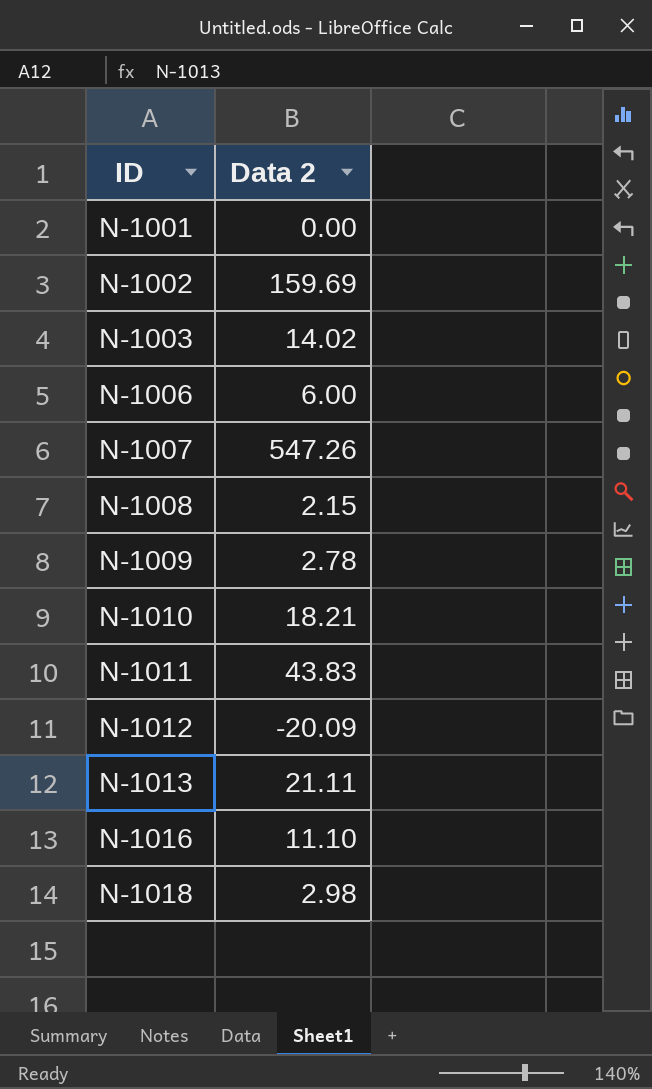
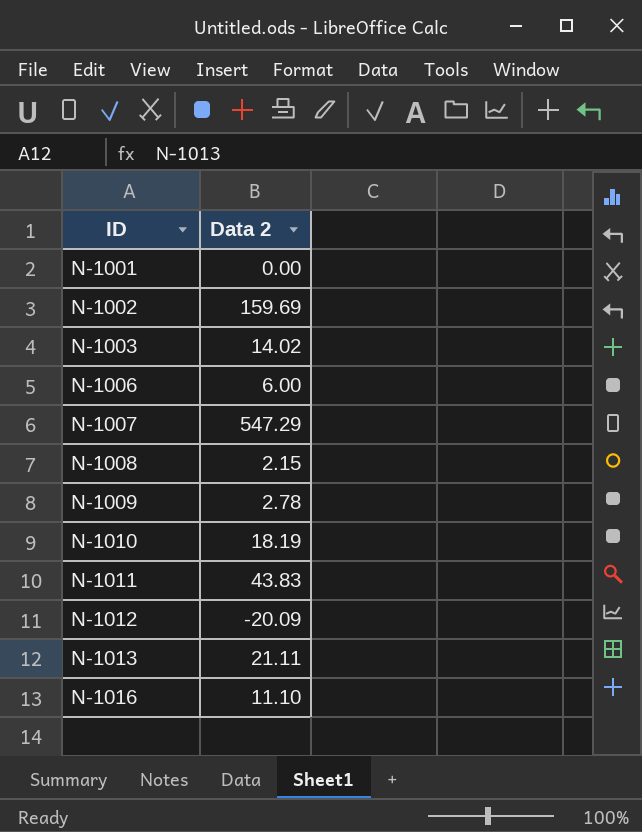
row N-1018: 2.98 -> none
N-1007 | Data 2: 547.26 -> 547.29
N-1010 | Data 2: 18.21 -> 18.19

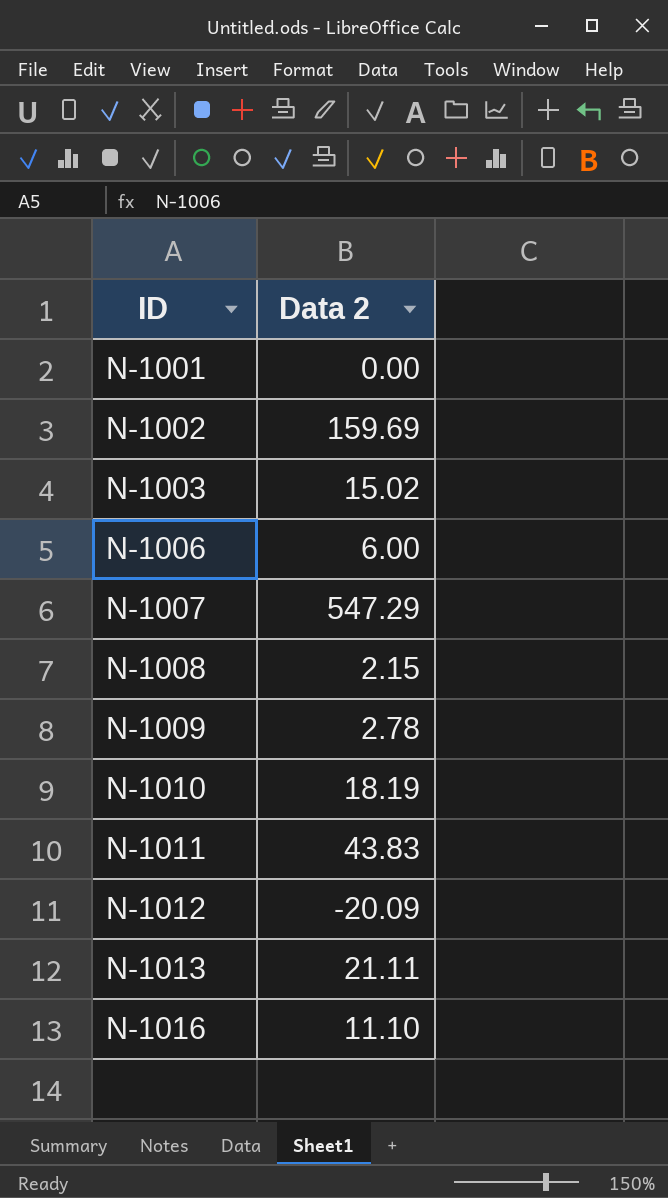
N-1003 | Data 2: 14.02 -> 15.02

